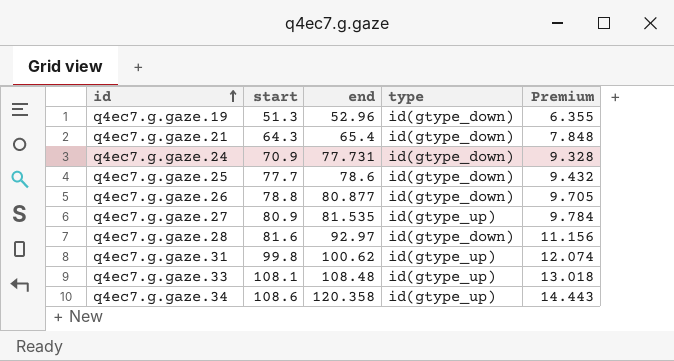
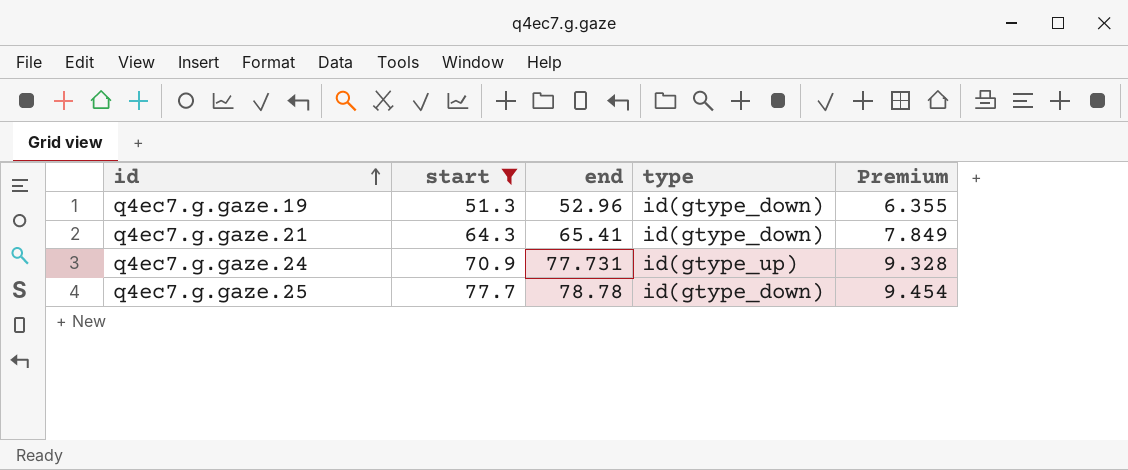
filter: none -> start <= 77.7
q4ec7.g.gaze.21 | end: 65.4 -> 65.41
q4ec7.g.gaze.21 | Premium: 7.848 -> 7.849
q4ec7.g.gaze.24 | type: id(gtype_down) -> id(gtype_up)
q4ec7.g.gaze.25 | end: 78.6 -> 78.78
q4ec7.g.gaze.25 | Premium: 9.432 -> 9.454

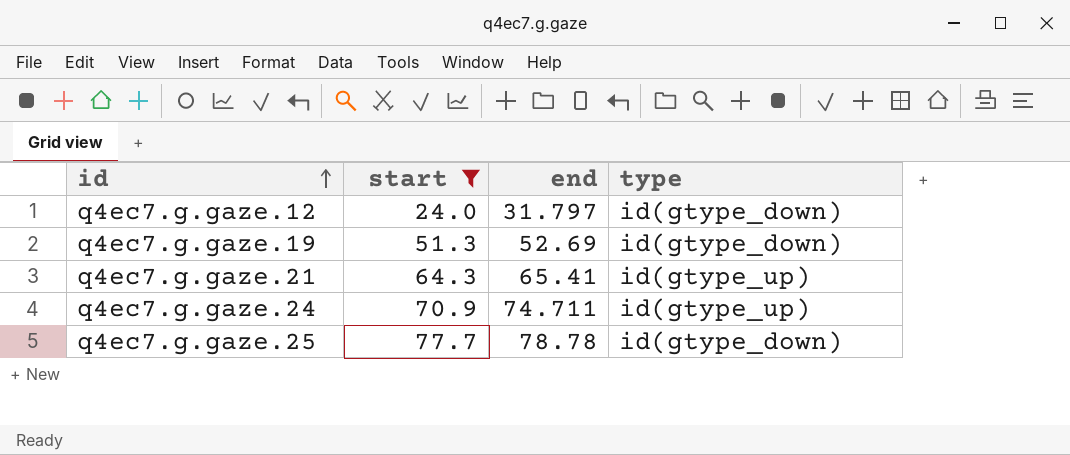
column Premium | formula: [end] * 0.12 -> none
row q4ec7.g.gaze.12: none -> 24.0 | 31.797 | id(gtype_down)
q4ec7.g.gaze.19 | end: 52.96 -> 52.69
q4ec7.g.gaze.21 | type: id(gtype_down) -> id(gtype_up)
q4ec7.g.gaze.24 | end: 77.731 -> 74.711

